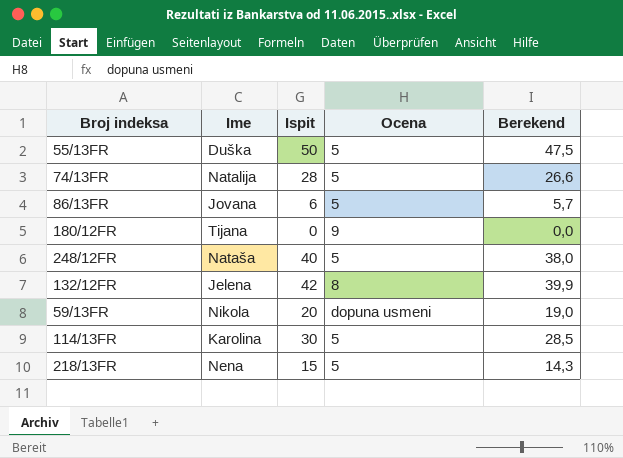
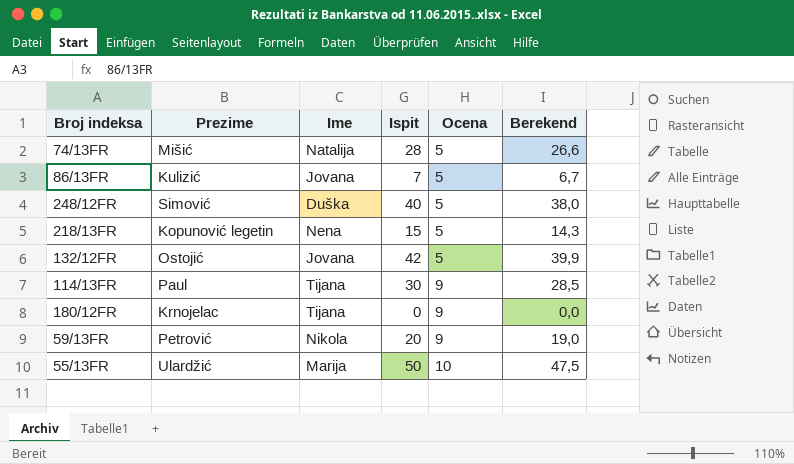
row order: none -> Ocena ascending
column Prezime | position: none -> 2
86/13FR | Ispit: 6 -> 7
86/13FR | Berekend: 5,7 -> 6,7
248/12FR | Ime: Nataša -> Duška
132/12FR | Ime: Jelena -> Jovana
132/12FR | Ocena: 8 -> 5
114/13FR | Ime: Karolina -> Tijana
114/13FR | Ocena: 5 -> 9
59/13FR | Ocena: dopuna usmeni -> 9
55/13FR | Ime: Duška -> Marija
55/13FR | Ocena: 5 -> 10

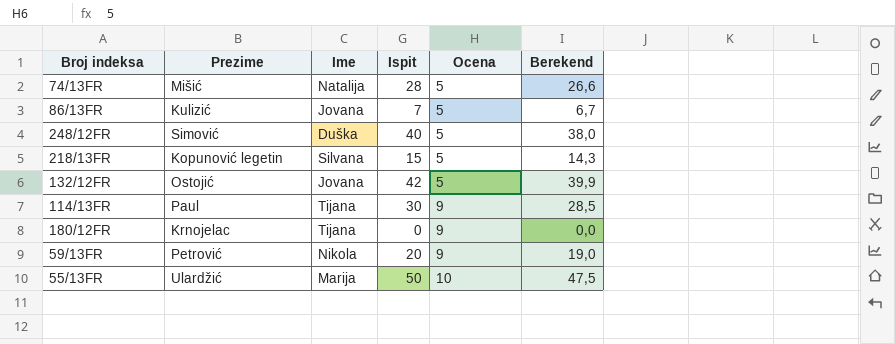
218/13FR | Ime: Nena -> Silvana

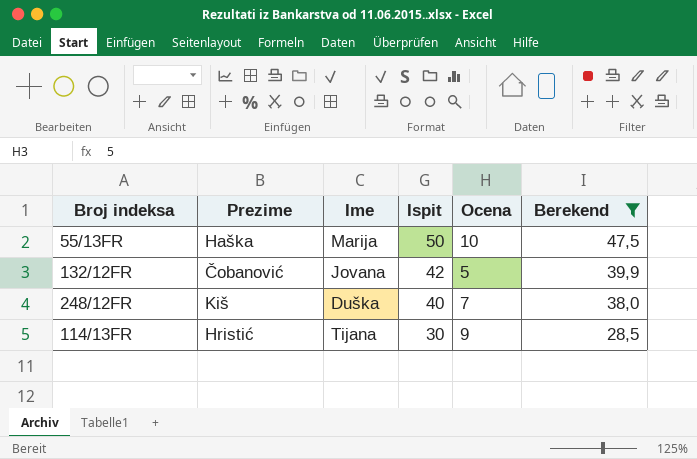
filter: none -> Berekend >= 28,5
row order: Ocena ascending -> Ispit descending
55/13FR | Prezime: Ulardžić -> Haška
132/12FR | Prezime: Ostojić -> Čobanović
248/12FR | Prezime: Simović -> Kiš
248/12FR | Ocena: 5 -> 7
114/13FR | Prezime: Paul -> Hristić

